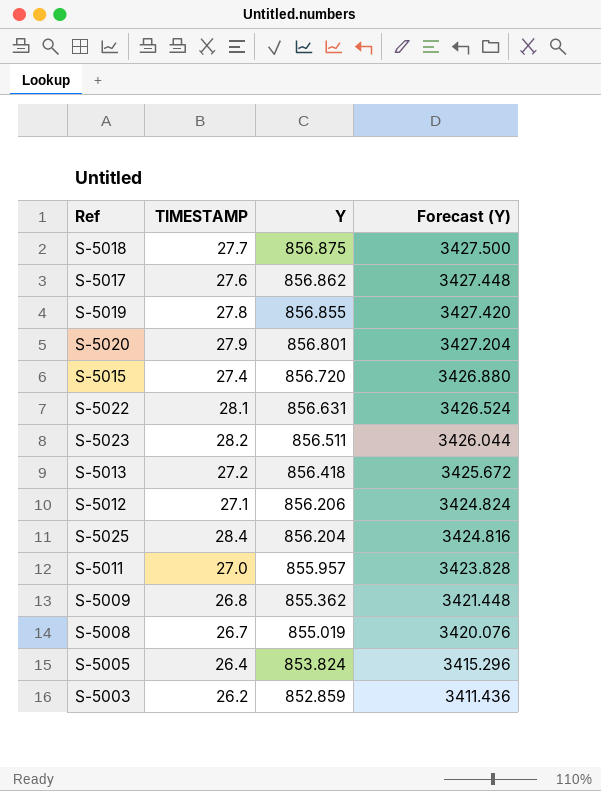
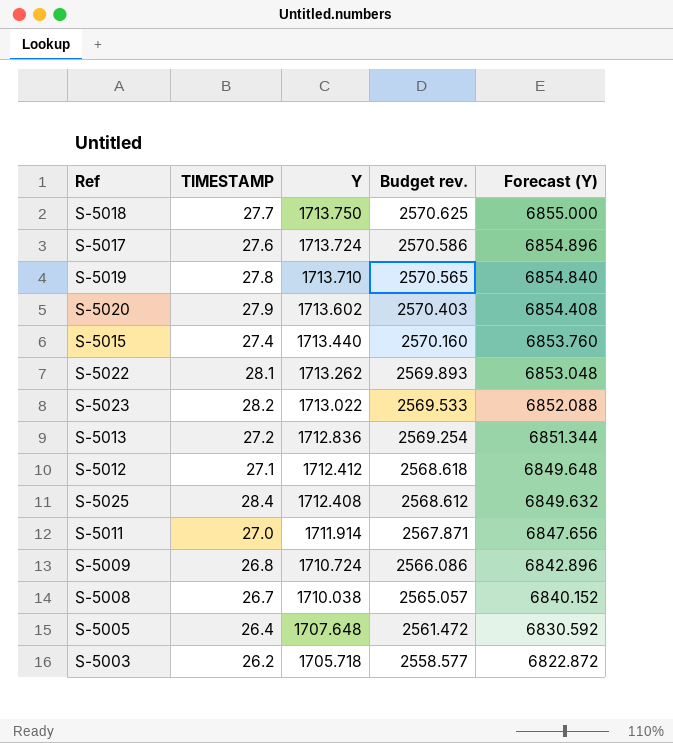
column Budget rev. | formula: none -> [Y] * 1.5
S-5018 | Y: 856.875 -> 1713.750
S-5018 | Forecast (Y): 3427.500 -> 6855.000
S-5017 | Y: 856.862 -> 1713.724
S-5017 | Forecast (Y): 3427.448 -> 6854.896
S-5019 | Y: 856.855 -> 1713.710
S-5019 | Forecast (Y): 3427.420 -> 6854.840
S-5020 | Y: 856.801 -> 1713.602
S-5020 | Forecast (Y): 3427.204 -> 6854.408
S-5015 | Y: 856.720 -> 1713.440
S-5015 | Forecast (Y): 3426.880 -> 6853.760
S-5022 | Y: 856.631 -> 1713.262
S-5022 | Forecast (Y): 3426.524 -> 6853.048
S-5023 | Y: 856.511 -> 1713.022
S-5023 | Forecast (Y): 3426.044 -> 6852.088
S-5013 | Y: 856.418 -> 1712.836
S-5013 | Forecast (Y): 3425.672 -> 6851.344
S-5012 | Y: 856.206 -> 1712.412
S-5012 | Forecast (Y): 3424.824 -> 6849.648
S-5025 | Y: 856.204 -> 1712.408
S-5025 | Forecast (Y): 3424.816 -> 6849.632
S-5011 | Y: 855.957 -> 1711.914
S-5011 | Forecast (Y): 3423.828 -> 6847.656
S-5009 | Y: 855.362 -> 1710.724
S-5009 | Forecast (Y): 3421.448 -> 6842.896
S-5008 | Y: 855.019 -> 1710.038
S-5008 | Forecast (Y): 3420.076 -> 6840.152
S-5005 | Y: 853.824 -> 1707.648
S-5005 | Forecast (Y): 3415.296 -> 6830.592
S-5003 | Y: 852.859 -> 1705.718
S-5003 | Forecast (Y): 3411.436 -> 6822.872

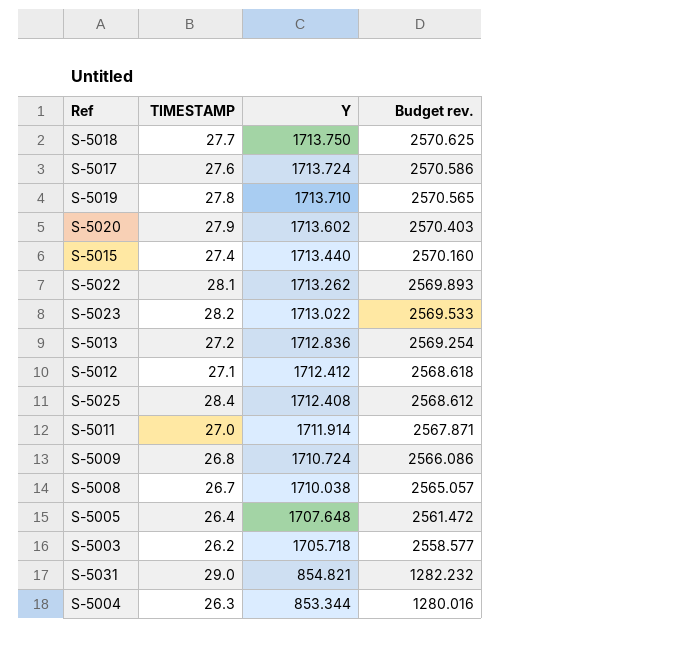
column Forecast (Y) | formula: [Y] * 4 -> none
row S-5031: none -> 29.0 | 854.821 | 1282.232
row S-5004: none -> 26.3 | 853.344 | 1280.016

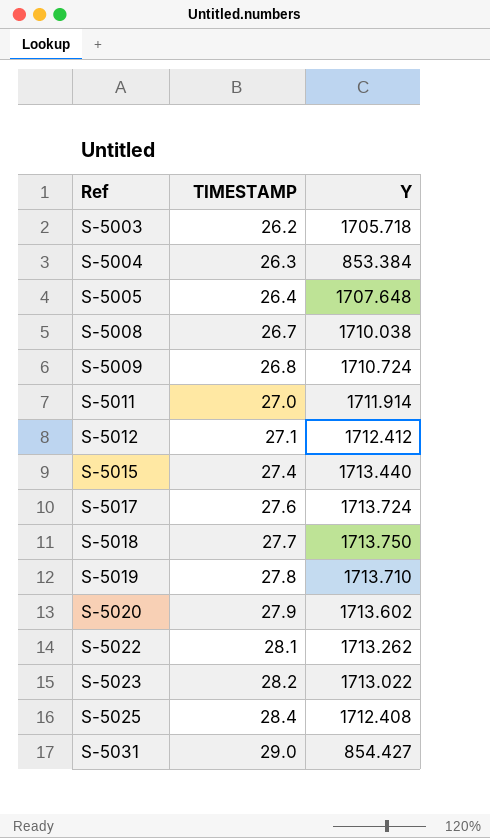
row order: Y descending -> Ref ascending
column Budget rev. | formula: [Y] * 1.5 -> none
row S-5013: 27.2 | 1712.836 | 2569.254 -> none
S-5004 | Y: 853.344 -> 853.384
S-5031 | Y: 854.821 -> 854.427

